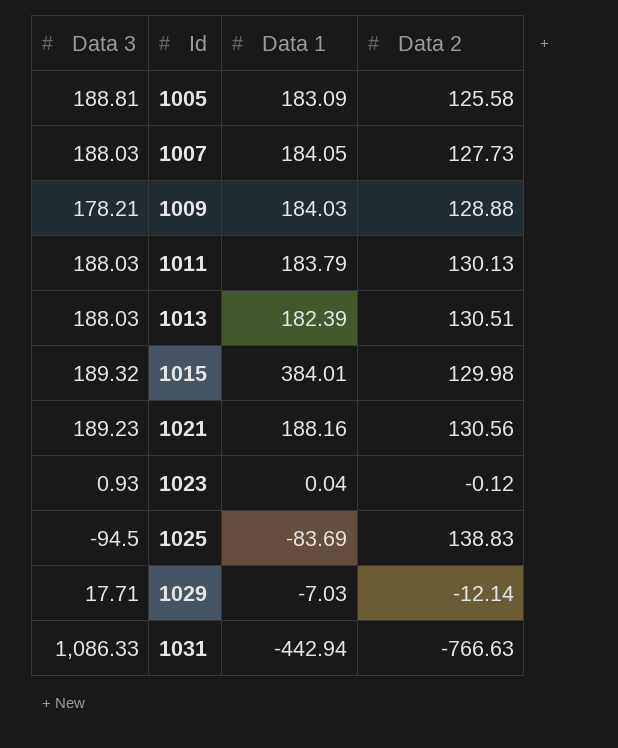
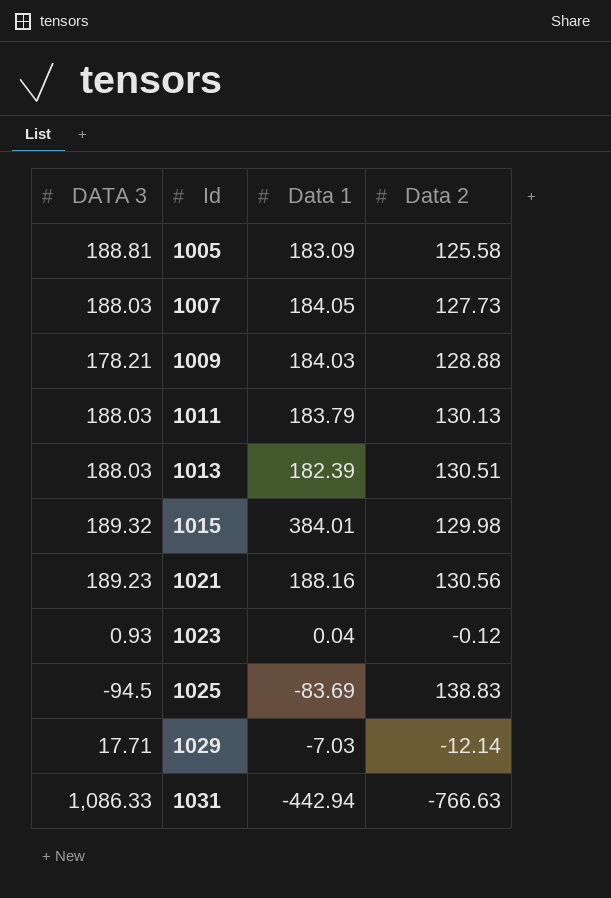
column name: Data 3 -> DATA 3

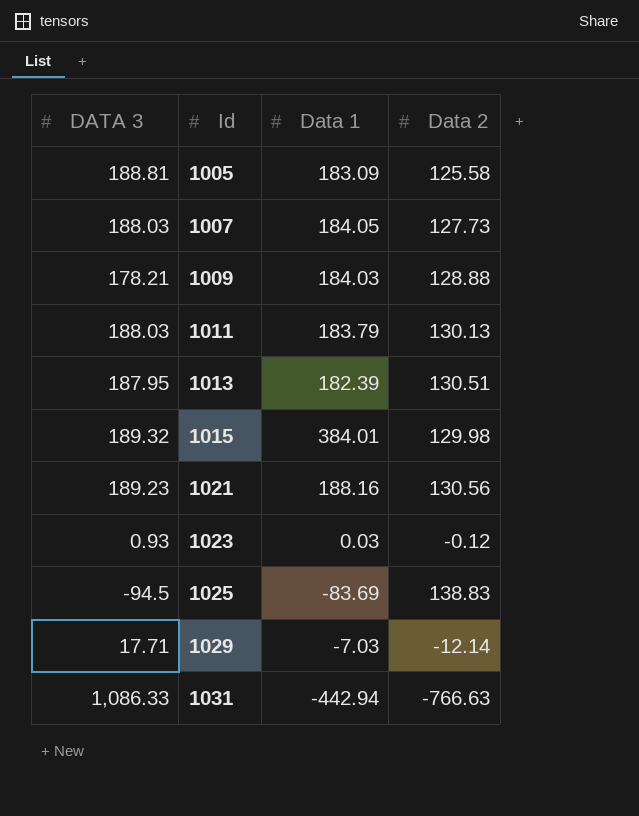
1013 | DATA 3: 188.03 -> 187.95
1023 | Data 1: 0.04 -> 0.03

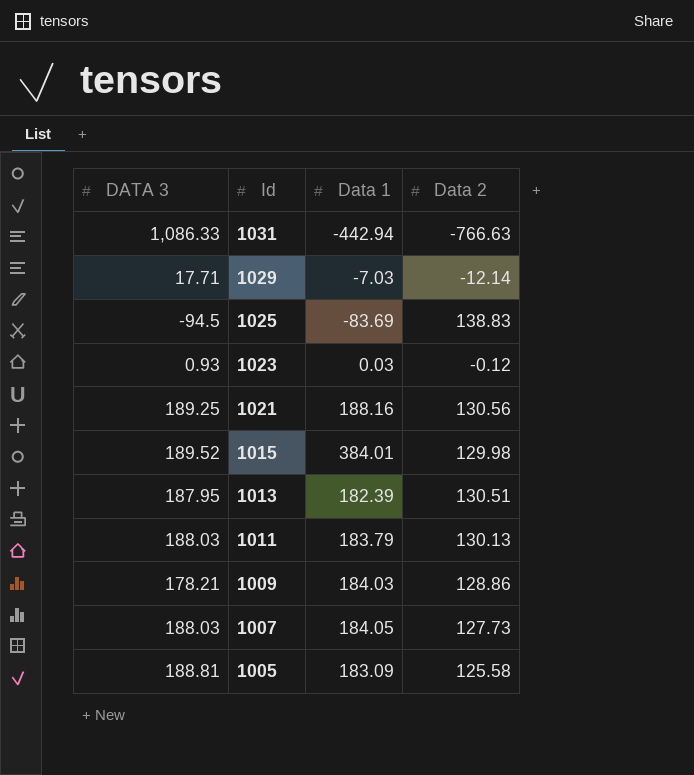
row order: Id ascending -> Id descending
1021 | DATA 3: 189.23 -> 189.25
1015 | DATA 3: 189.32 -> 189.52
1009 | Data 2: 128.88 -> 128.86

